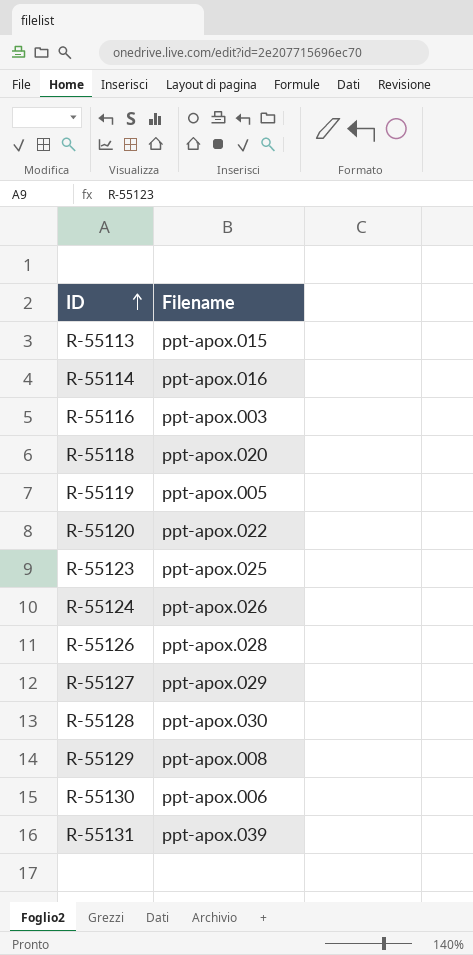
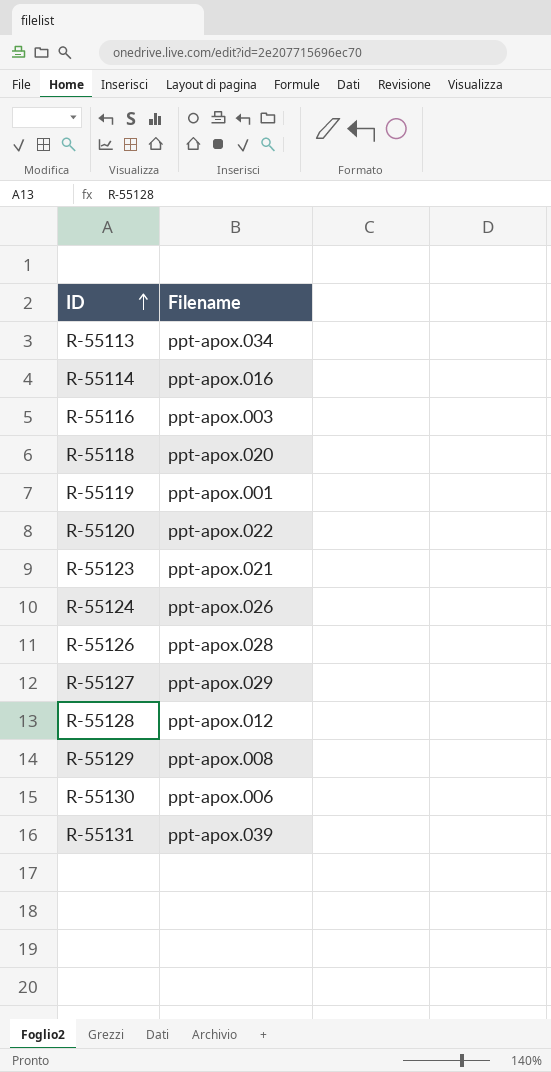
R-55113 | Filename: ppt-apox.015 -> ppt-apox.034
R-55119 | Filename: ppt-apox.005 -> ppt-apox.001
R-55123 | Filename: ppt-apox.025 -> ppt-apox.021
R-55128 | Filename: ppt-apox.030 -> ppt-apox.012

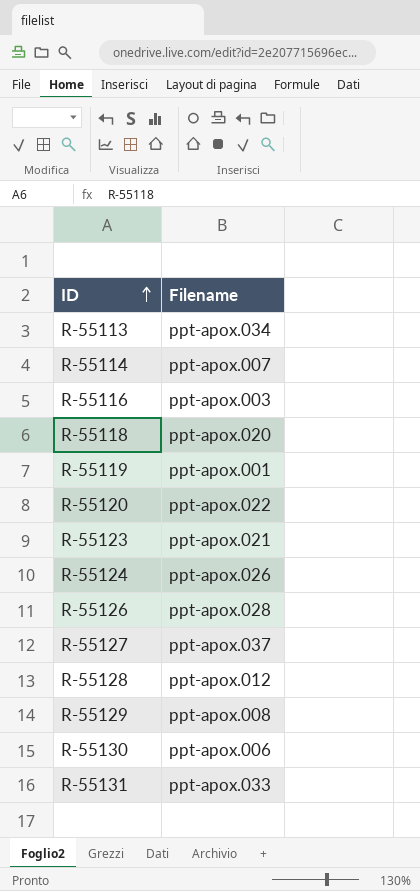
R-55114 | Filename: ppt-apox.016 -> ppt-apox.007
R-55127 | Filename: ppt-apox.029 -> ppt-apox.037
R-55131 | Filename: ppt-apox.039 -> ppt-apox.033

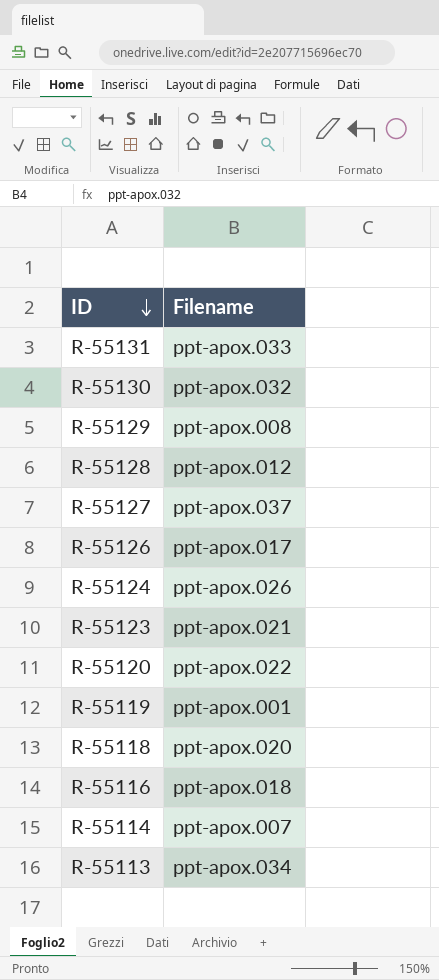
row order: ID ascending -> ID descending
R-55130 | Filename: ppt-apox.006 -> ppt-apox.032
R-55126 | Filename: ppt-apox.028 -> ppt-apox.017
R-55116 | Filename: ppt-apox.003 -> ppt-apox.018

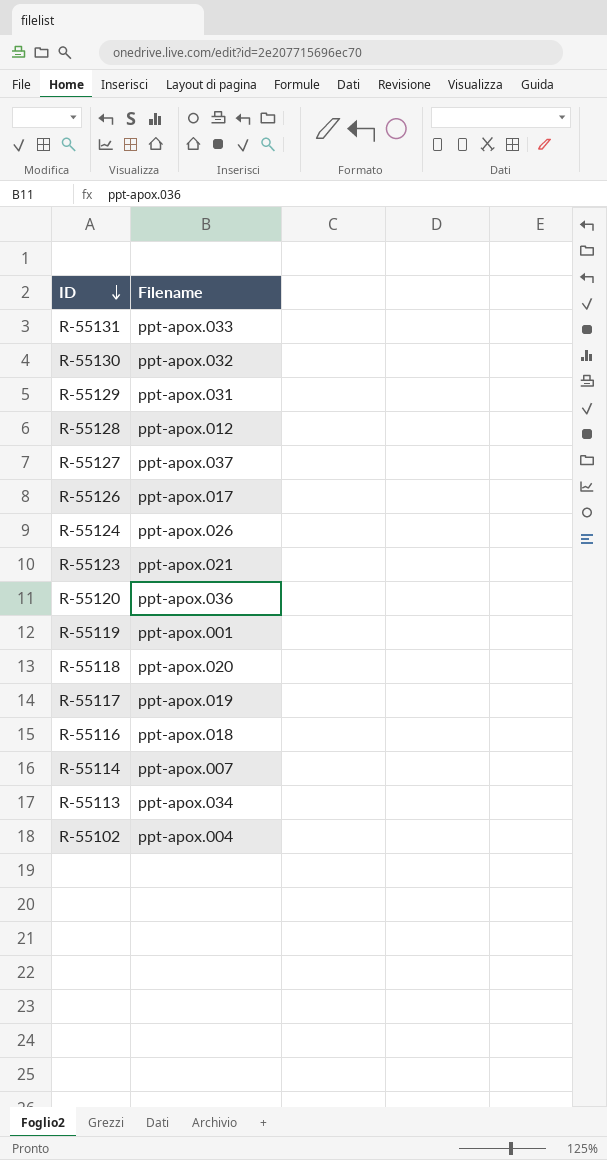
R-55129 | Filename: ppt-apox.008 -> ppt-apox.031
R-55120 | Filename: ppt-apox.022 -> ppt-apox.036
row R-55117: none -> ppt-apox.019
row R-55102: none -> ppt-apox.004

